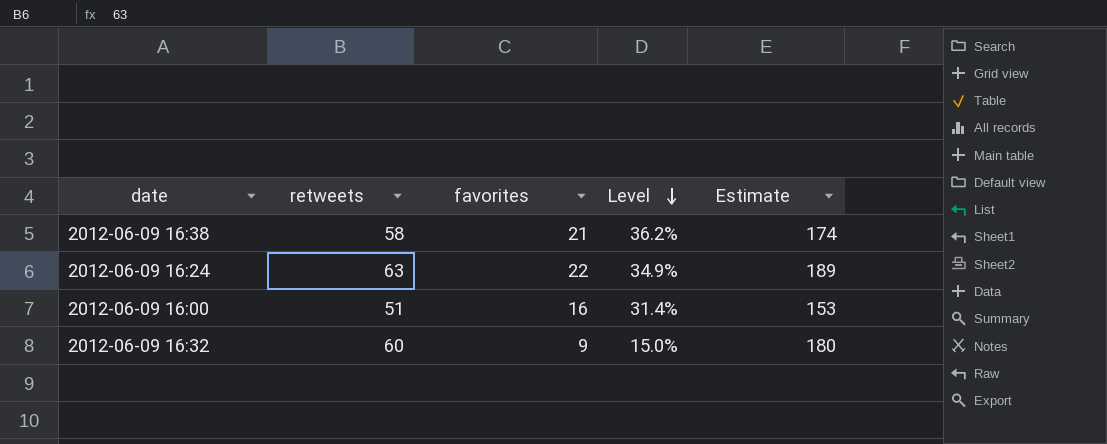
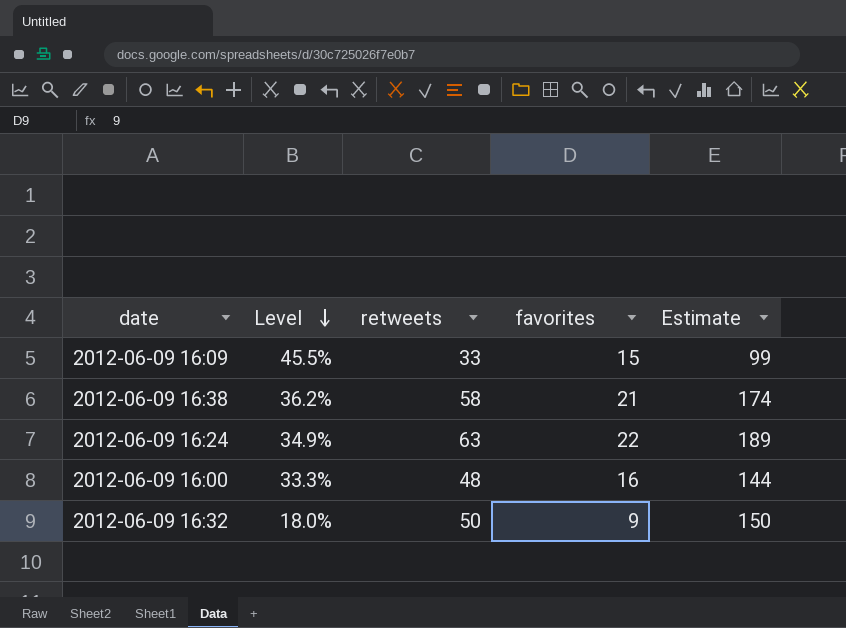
column Level | position: 4 -> 2
row 2012-06-09 16:09: none -> 45.5% | 33 | 15 | 99
2012-06-09 16:00 | Level: 31.4% -> 33.3%
2012-06-09 16:00 | retweets: 51 -> 48
2012-06-09 16:00 | Estimate: 153 -> 144
2012-06-09 16:32 | Level: 15.0% -> 18.0%
2012-06-09 16:32 | retweets: 60 -> 50
2012-06-09 16:32 | Estimate: 180 -> 150

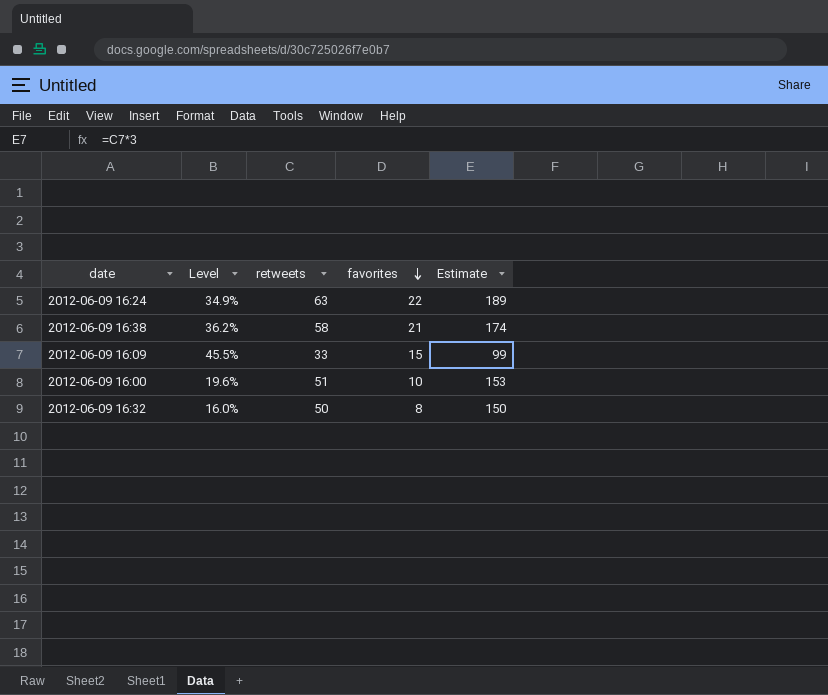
row order: Level descending -> favorites descending
2012-06-09 16:00 | Level: 33.3% -> 19.6%
2012-06-09 16:00 | retweets: 48 -> 51
2012-06-09 16:00 | favorites: 16 -> 10
2012-06-09 16:00 | Estimate: 144 -> 153
2012-06-09 16:32 | Level: 18.0% -> 16.0%
2012-06-09 16:32 | favorites: 9 -> 8

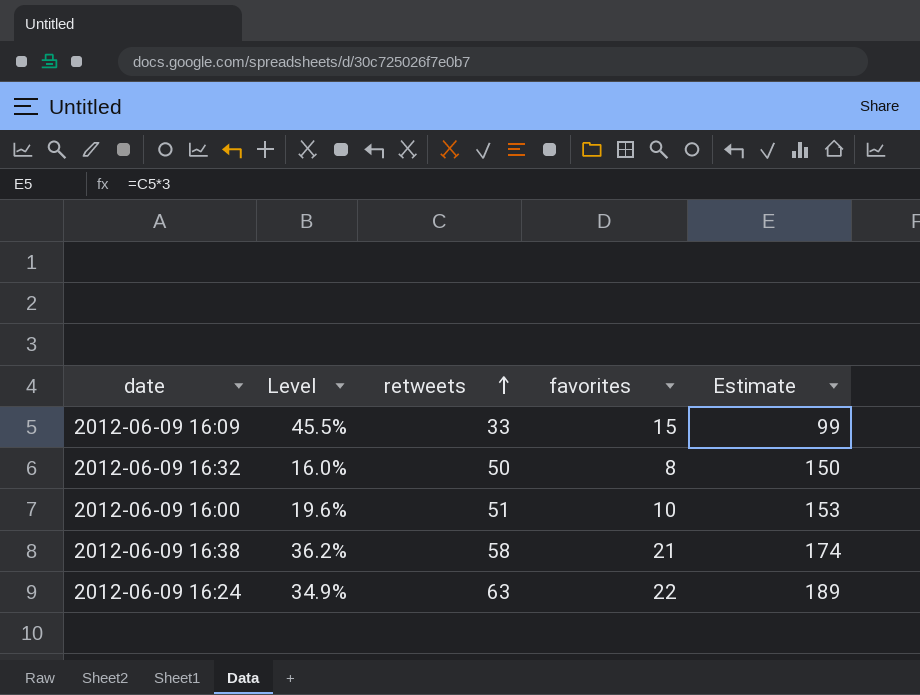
row order: favorites descending -> retweets ascending

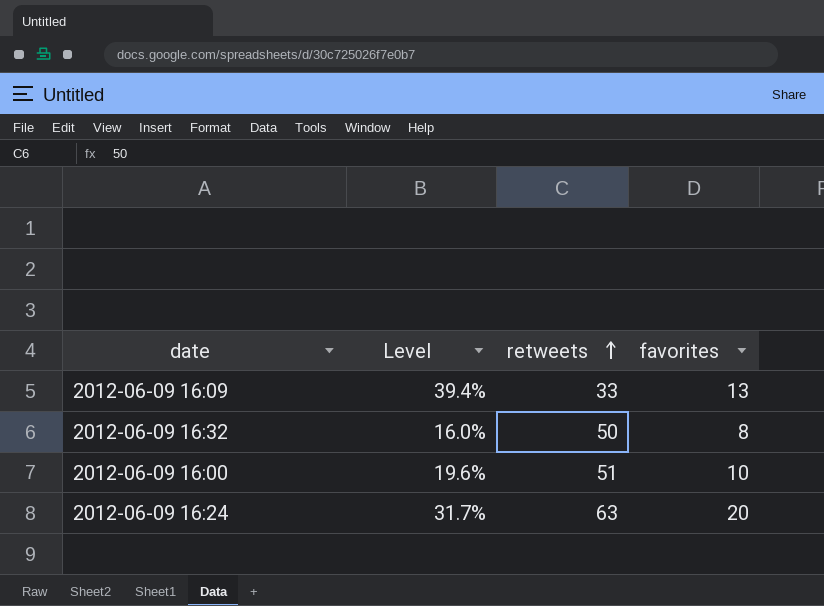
column Estimate | formula: [retweets] * 3 -> none
row 2012-06-09 16:38: 36.2% | 58 | 21 | 174 -> none
2012-06-09 16:09 | Level: 45.5% -> 39.4%
2012-06-09 16:09 | favorites: 15 -> 13
2012-06-09 16:24 | Level: 34.9% -> 31.7%
2012-06-09 16:24 | favorites: 22 -> 20

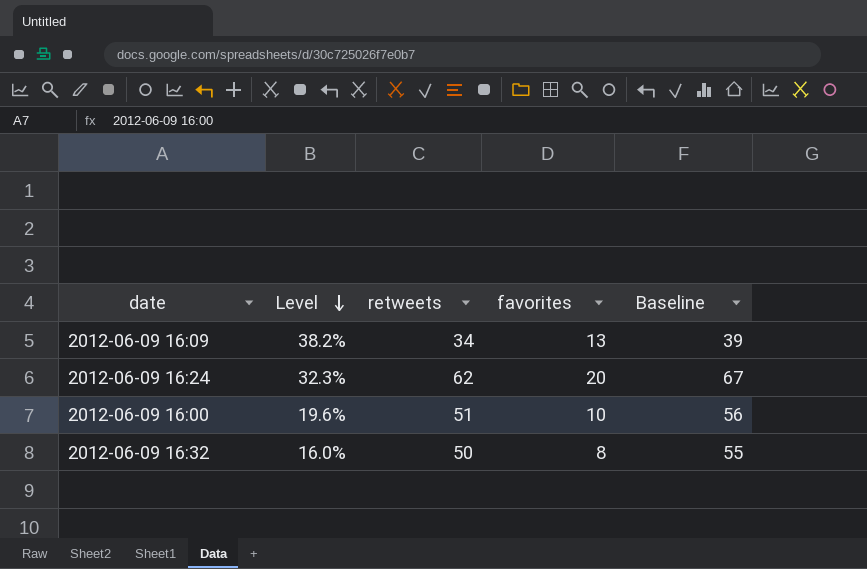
row order: retweets ascending -> Level descending
column Baseline | formula: none -> [retweets] + 5
2012-06-09 16:09 | Level: 39.4% -> 38.2%
2012-06-09 16:09 | retweets: 33 -> 34
2012-06-09 16:24 | Level: 31.7% -> 32.3%
2012-06-09 16:24 | retweets: 63 -> 62

